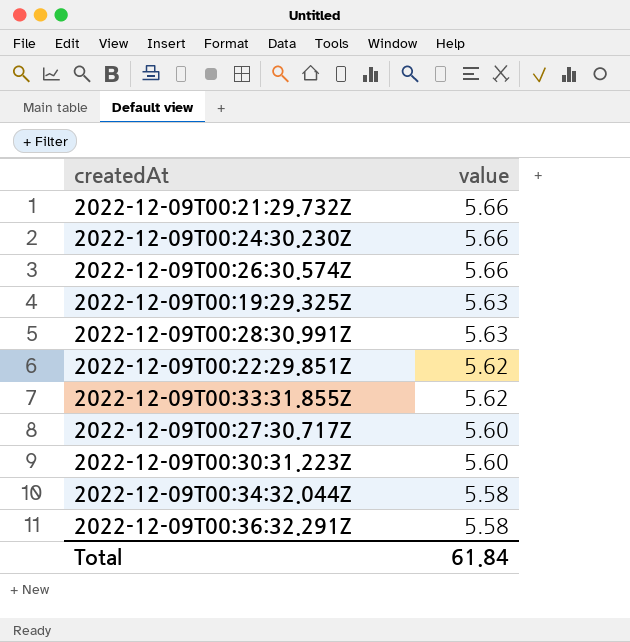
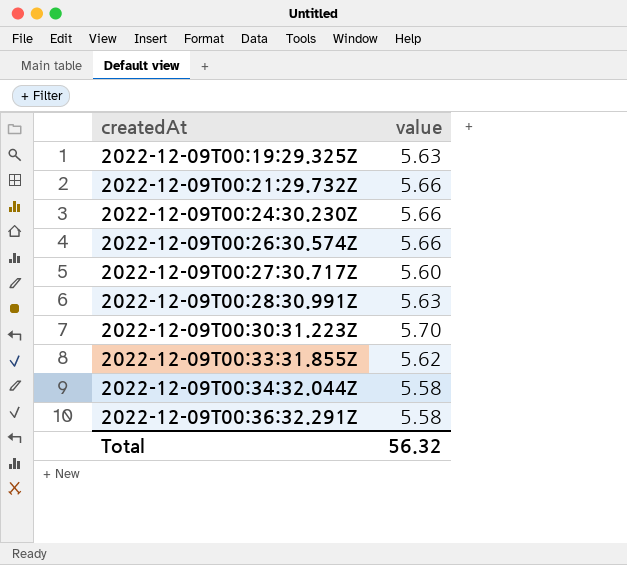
row order: value descending -> createdAt ascending
row 2022-12-09T00:22:29.851Z: 5.62 -> none
2022-12-09T00:30:31.223Z | value: 5.60 -> 5.70
Total | value: 61.84 -> 56.32

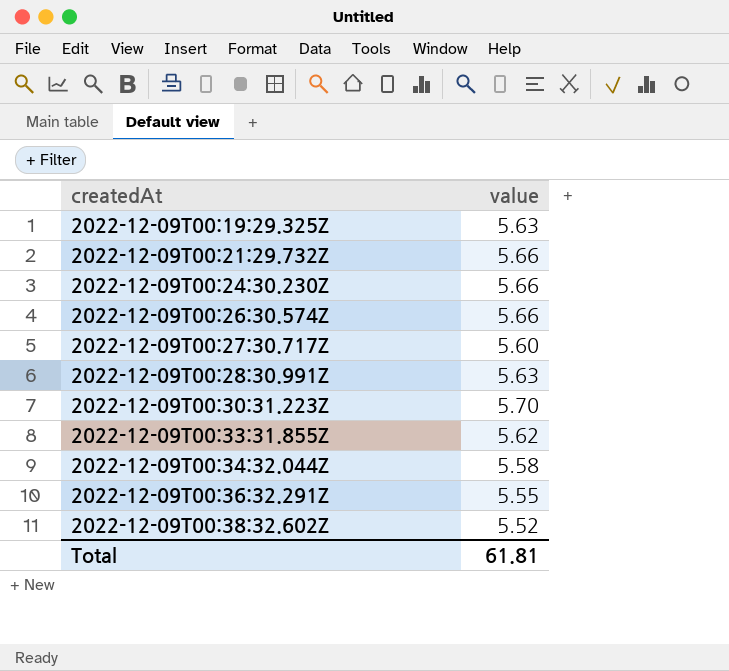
2022-12-09T00:36:32.291Z | value: 5.58 -> 5.55
row 2022-12-09T00:38:32.602Z: none -> 5.52
Total | value: 56.32 -> 61.81

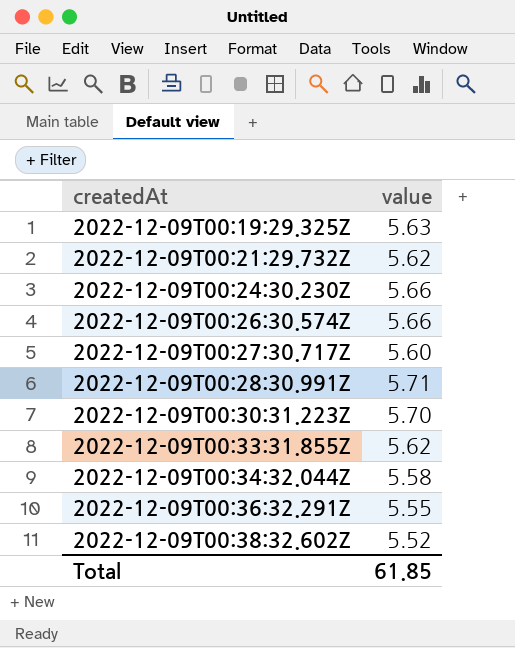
2022-12-09T00:21:29.732Z | value: 5.66 -> 5.62
2022-12-09T00:28:30.991Z | value: 5.63 -> 5.71
Total | value: 61.81 -> 61.85

